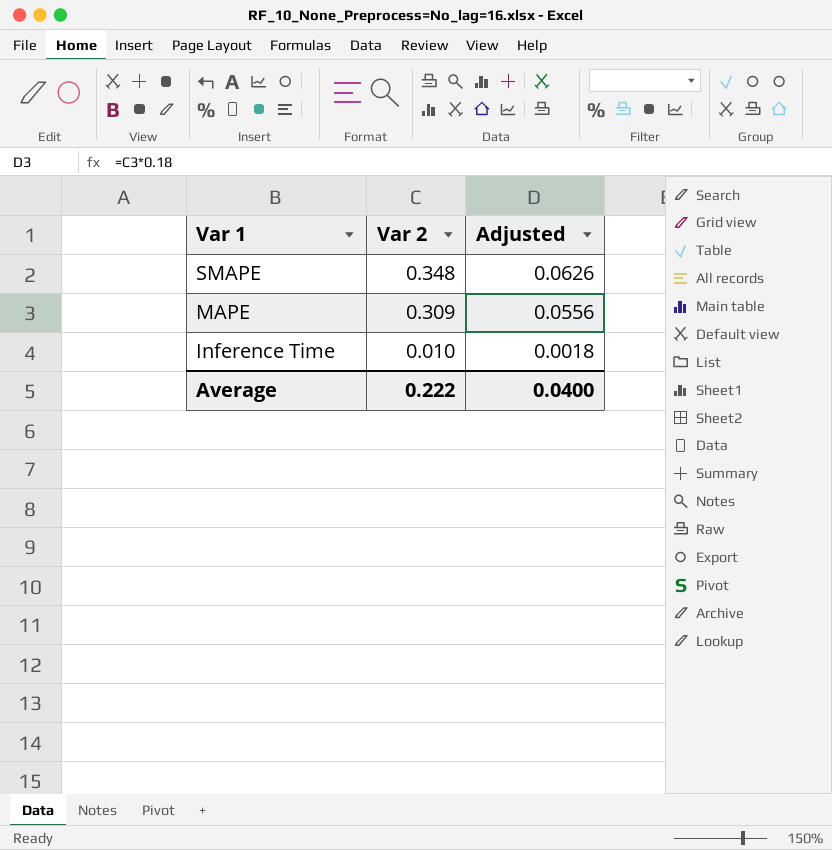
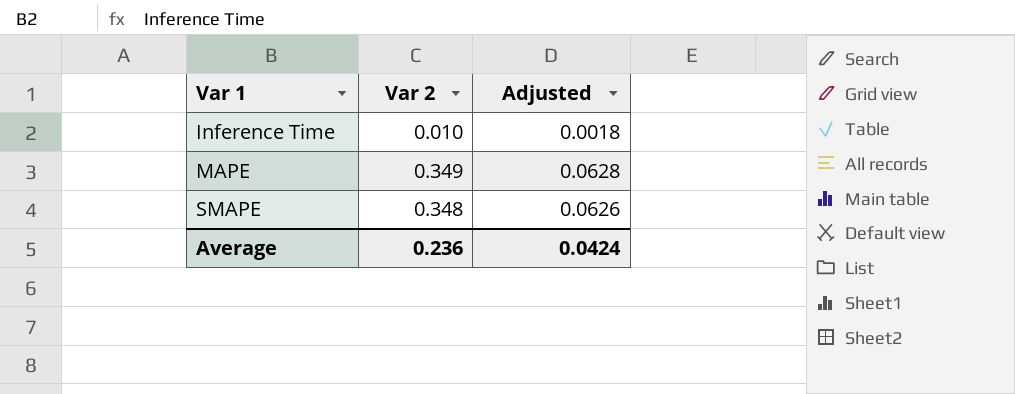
row order: Var 1 descending -> Var 1 ascending
MAPE | Var 2: 0.309 -> 0.349
MAPE | Adjusted: 0.0556 -> 0.0628
Average | Var 2: 0.222 -> 0.236
Average | Adjusted: 0.0400 -> 0.0424

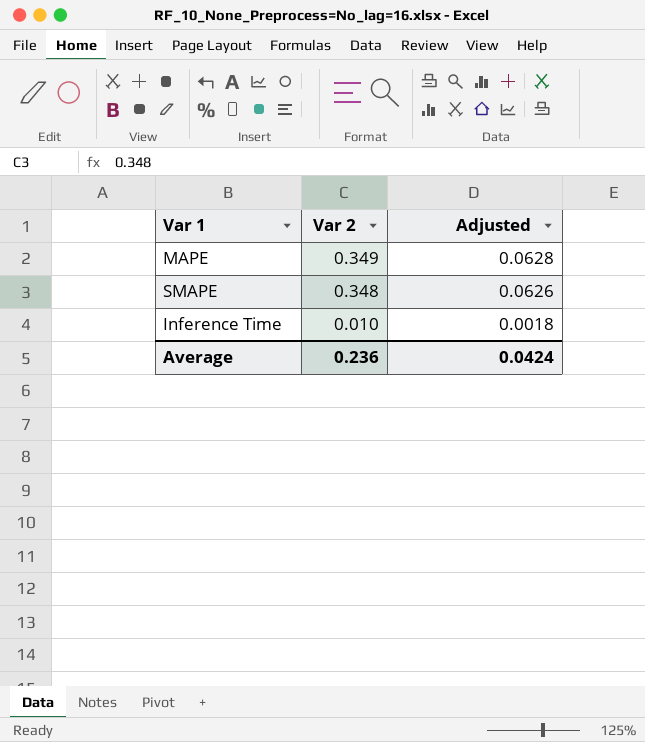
row order: Var 1 ascending -> Var 2 descending

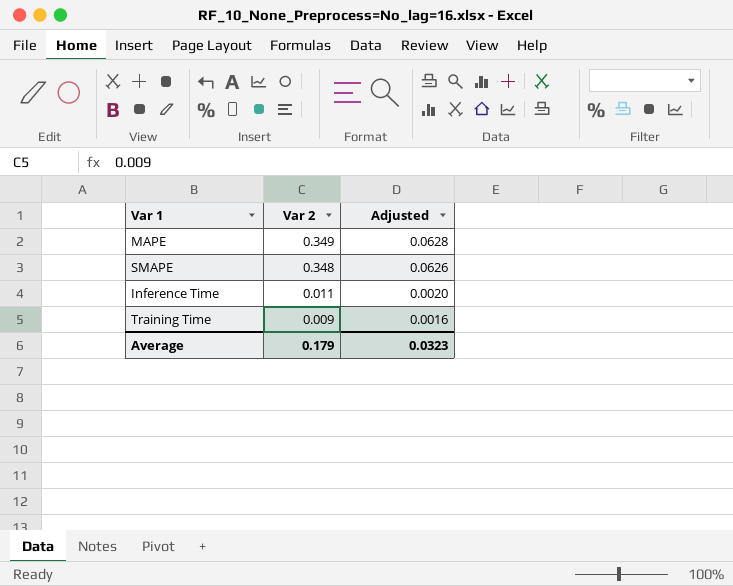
Inference Time | Var 2: 0.010 -> 0.011
Inference Time | Adjusted: 0.0018 -> 0.0020
row Training Time: none -> 0.009 | 0.0016
Average | Var 2: 0.236 -> 0.179
Average | Adjusted: 0.0424 -> 0.0323

